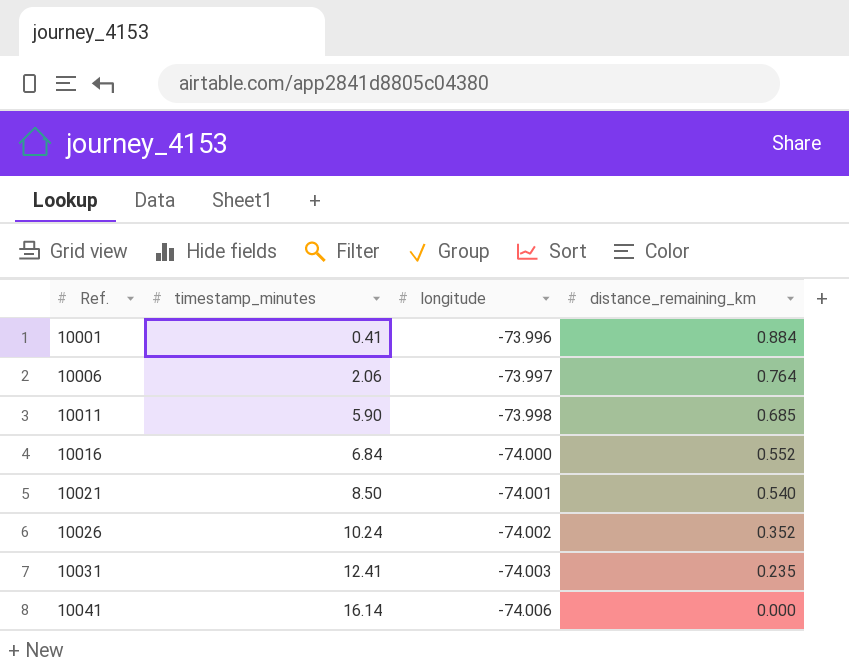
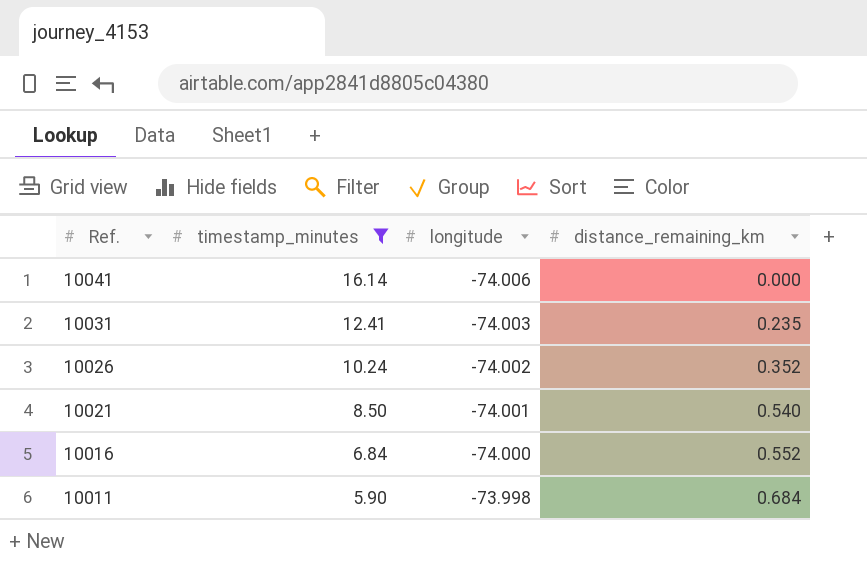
filter: none -> timestamp_minutes >= 5.90
row order: Ref. ascending -> Ref. descending
10011 | distance_remaining_km: 0.685 -> 0.684

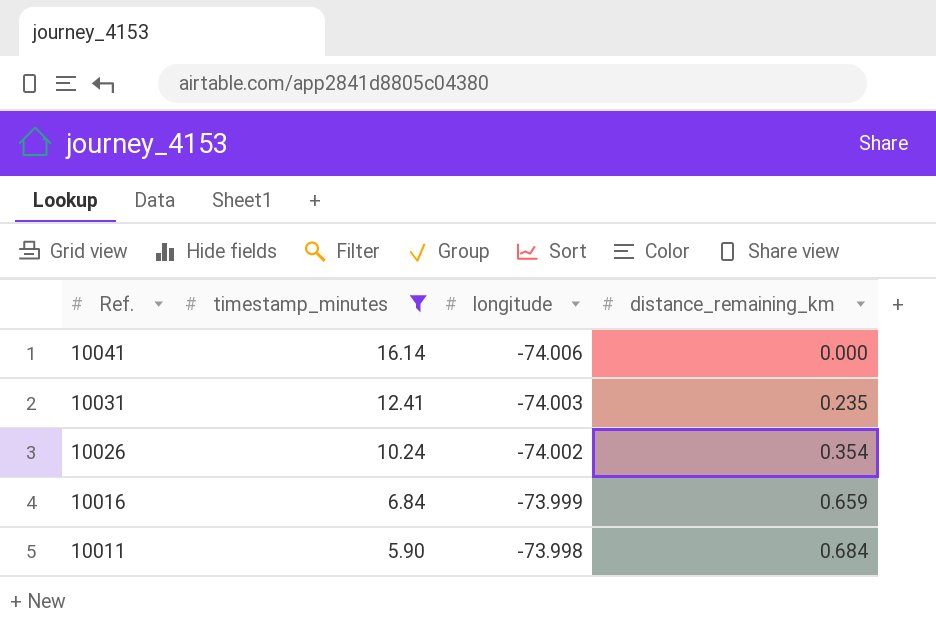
row 10021: 8.50 | -74.001 | 0.540 -> none
10026 | distance_remaining_km: 0.352 -> 0.354
10016 | longitude: -74.000 -> -73.999
10016 | distance_remaining_km: 0.552 -> 0.659

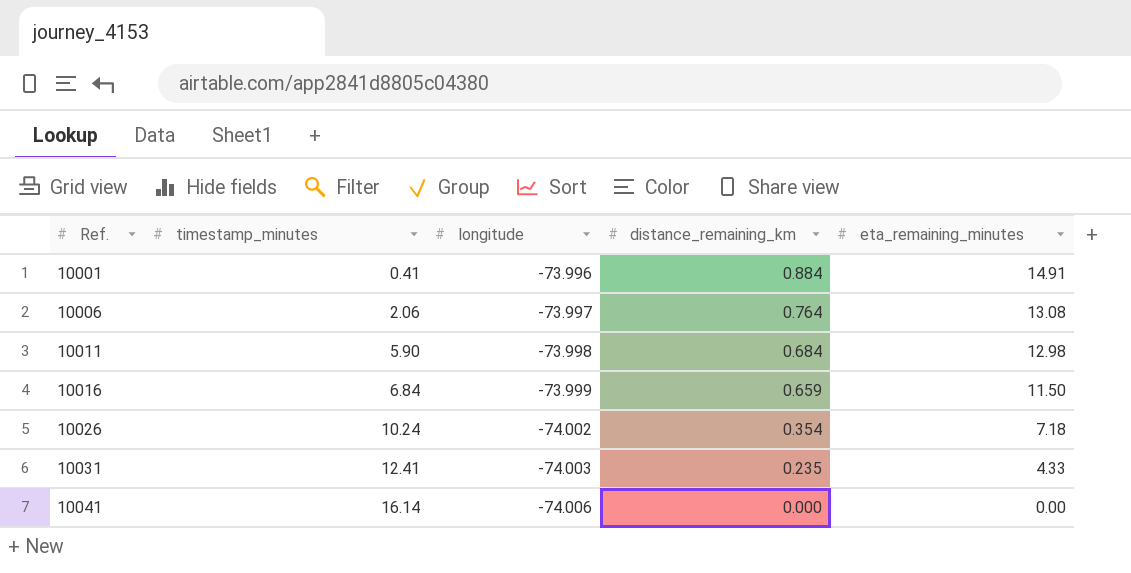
filter: timestamp_minutes >= 5.90 -> none
row order: Ref. descending -> Ref. ascending
column eta_remaining_minutes | position: none -> 5

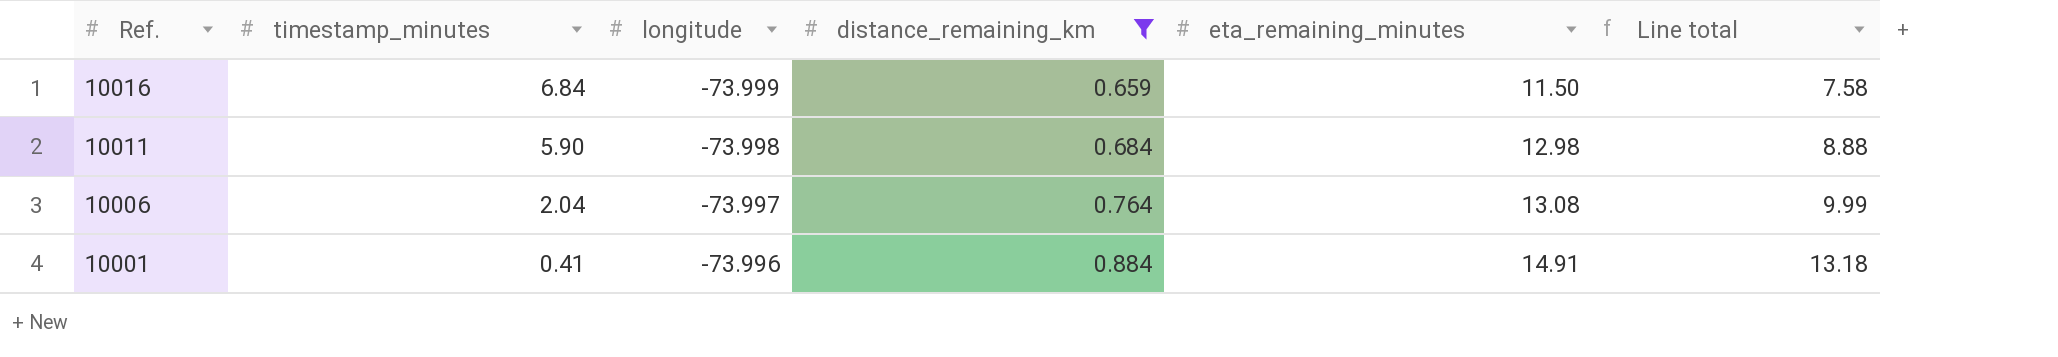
filter: none -> distance_remaining_km >= 0.659
row order: Ref. ascending -> Ref. descending
column Line total | formula: none -> [distance_remaining_km] * [eta_remaining_minutes]
10006 | timestamp_minutes: 2.06 -> 2.04

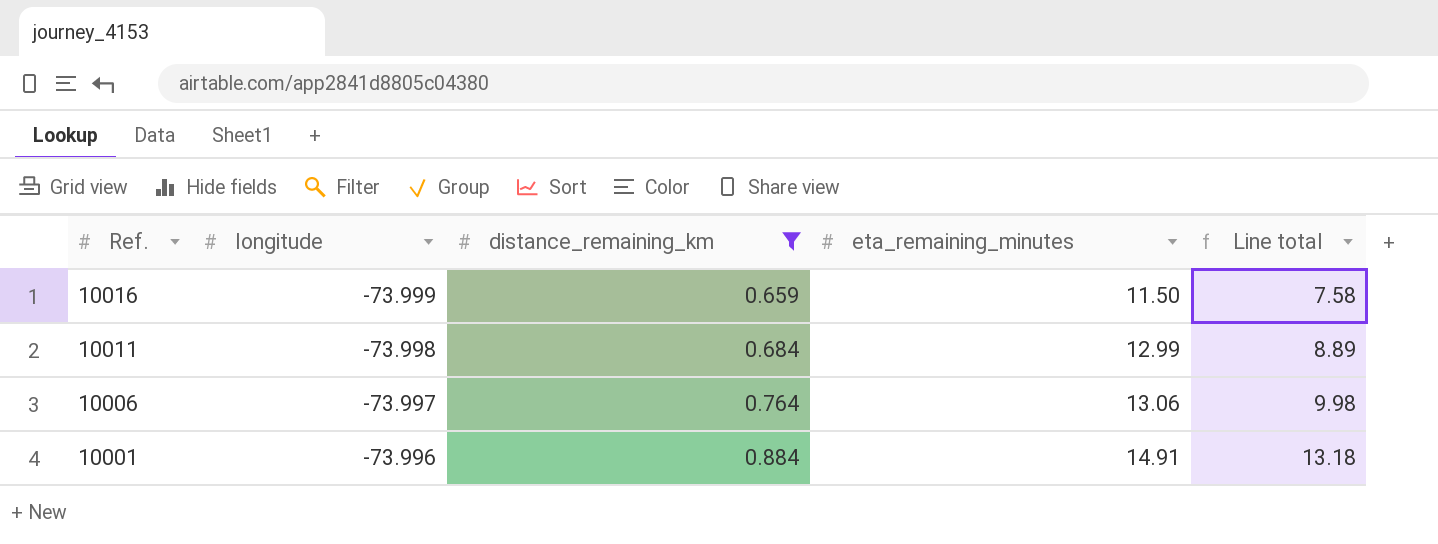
column timestamp_minutes | position: 2 -> none
10011 | eta_remaining_minutes: 12.98 -> 12.99
10011 | Line total: 8.88 -> 8.89
10006 | eta_remaining_minutes: 13.08 -> 13.06
10006 | Line total: 9.99 -> 9.98

